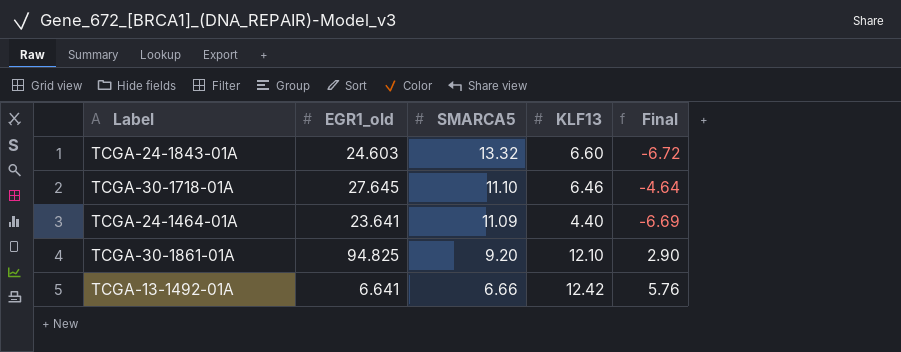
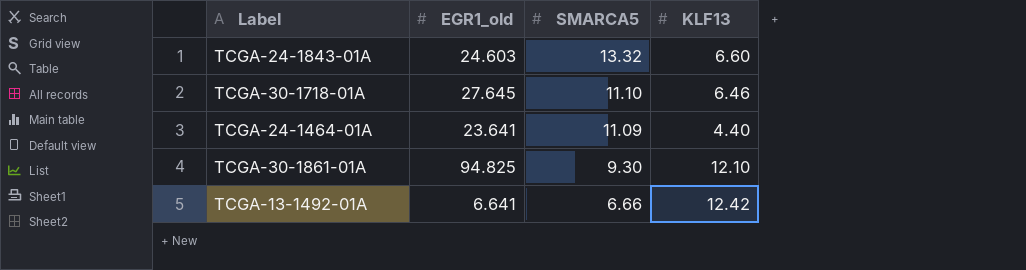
column Final | formula: [KLF13] - [SMARCA5] -> none
TCGA-30-1861-01A | SMARCA5: 9.20 -> 9.30

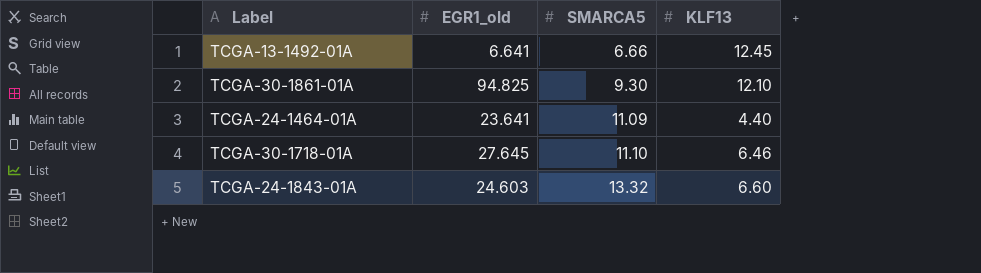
row order: SMARCA5 descending -> SMARCA5 ascending
TCGA-13-1492-01A | KLF13: 12.42 -> 12.45

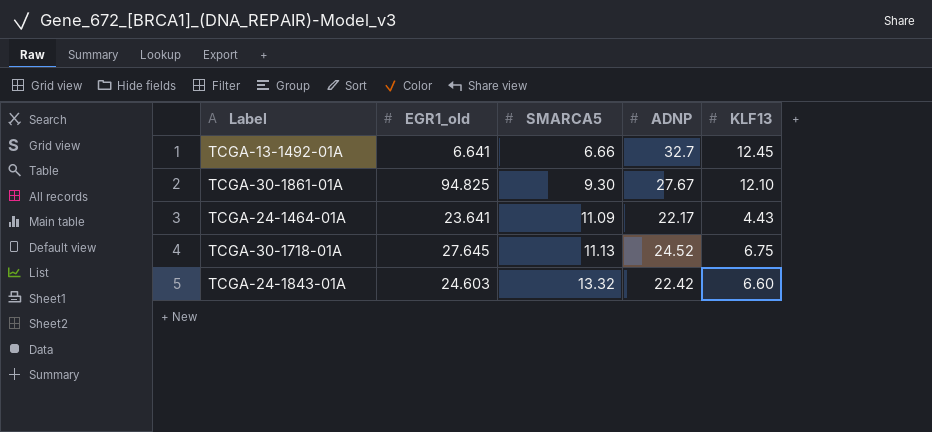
column ADNP | position: none -> 4
TCGA-24-1464-01A | KLF13: 4.40 -> 4.43
TCGA-30-1718-01A | SMARCA5: 11.10 -> 11.13
TCGA-30-1718-01A | KLF13: 6.46 -> 6.75

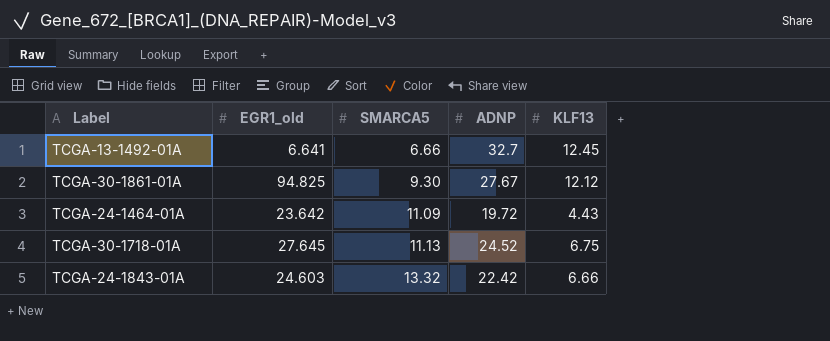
TCGA-30-1861-01A | KLF13: 12.10 -> 12.12
TCGA-24-1464-01A | EGR1_old: 23.641 -> 23.642
TCGA-24-1464-01A | ADNP: 22.17 -> 19.72
TCGA-24-1843-01A | KLF13: 6.60 -> 6.66

